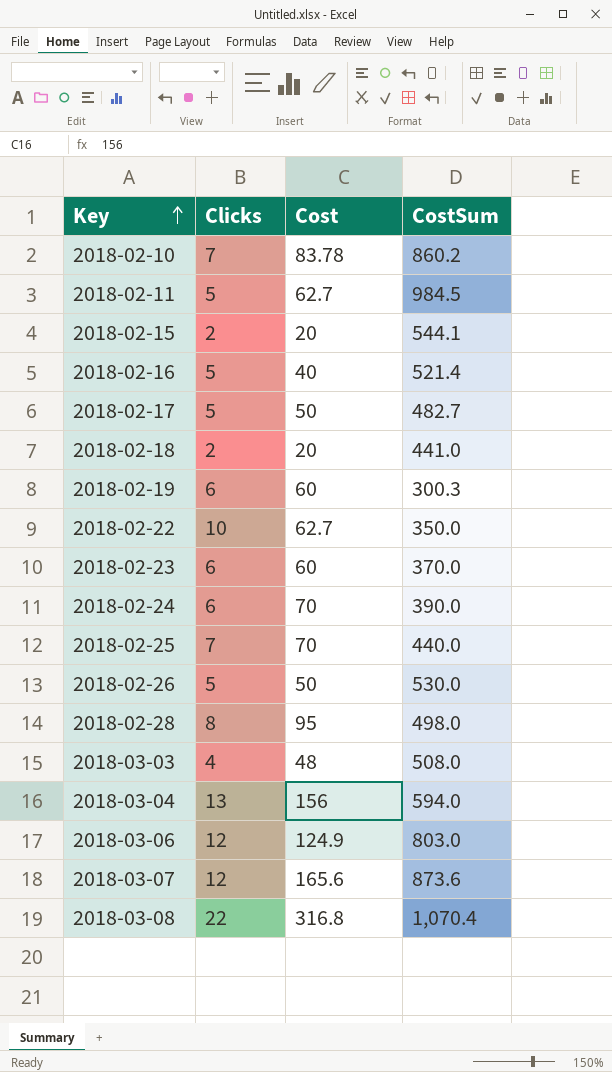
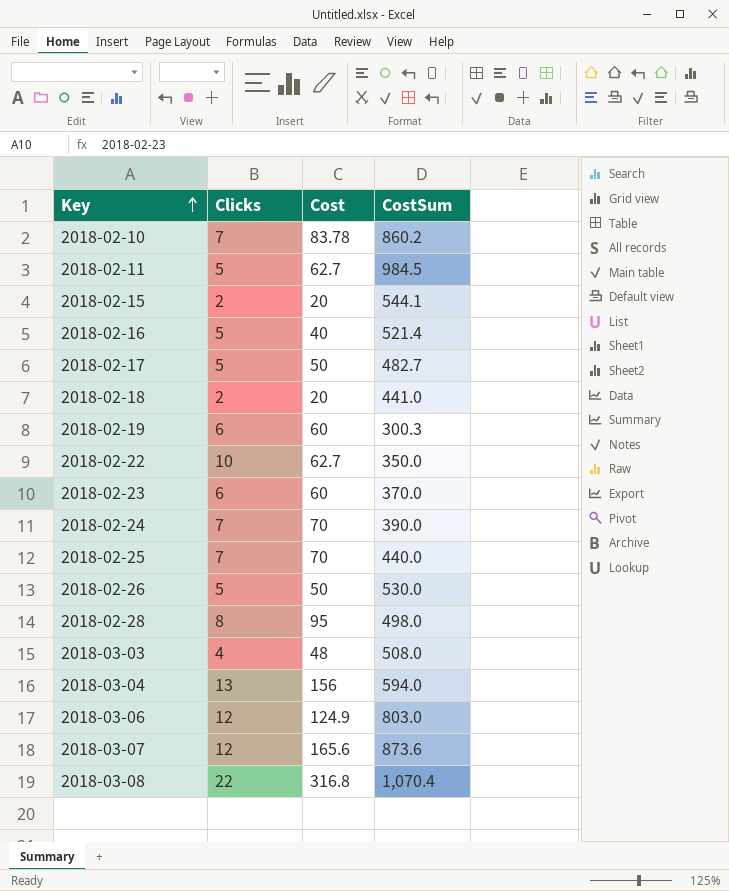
2018-02-24 | Clicks: 6 -> 7

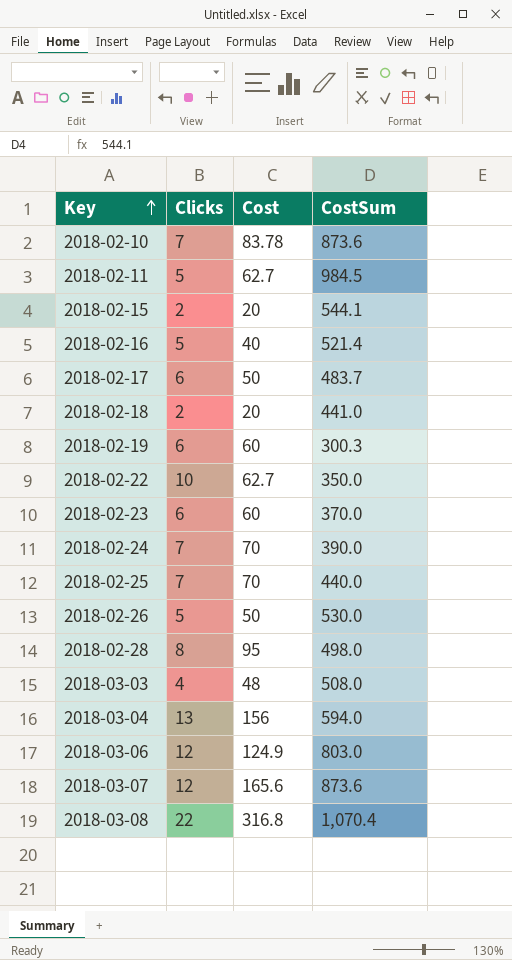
2018-02-10 | CostSum: 860.2 -> 873.6
2018-02-17 | Clicks: 5 -> 6
2018-02-17 | CostSum: 482.7 -> 483.7

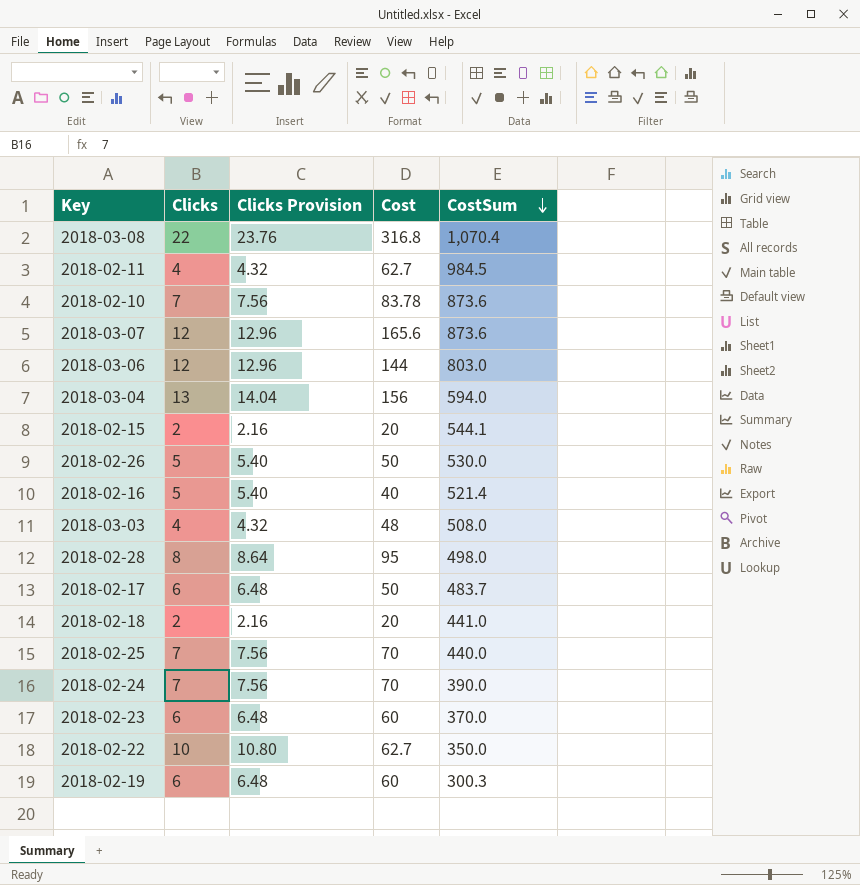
row order: Key ascending -> CostSum descending
column Clicks Provision | formula: none -> [Clicks] * 1.08
2018-02-11 | Clicks: 5 -> 4
2018-03-06 | Cost: 124.9 -> 144

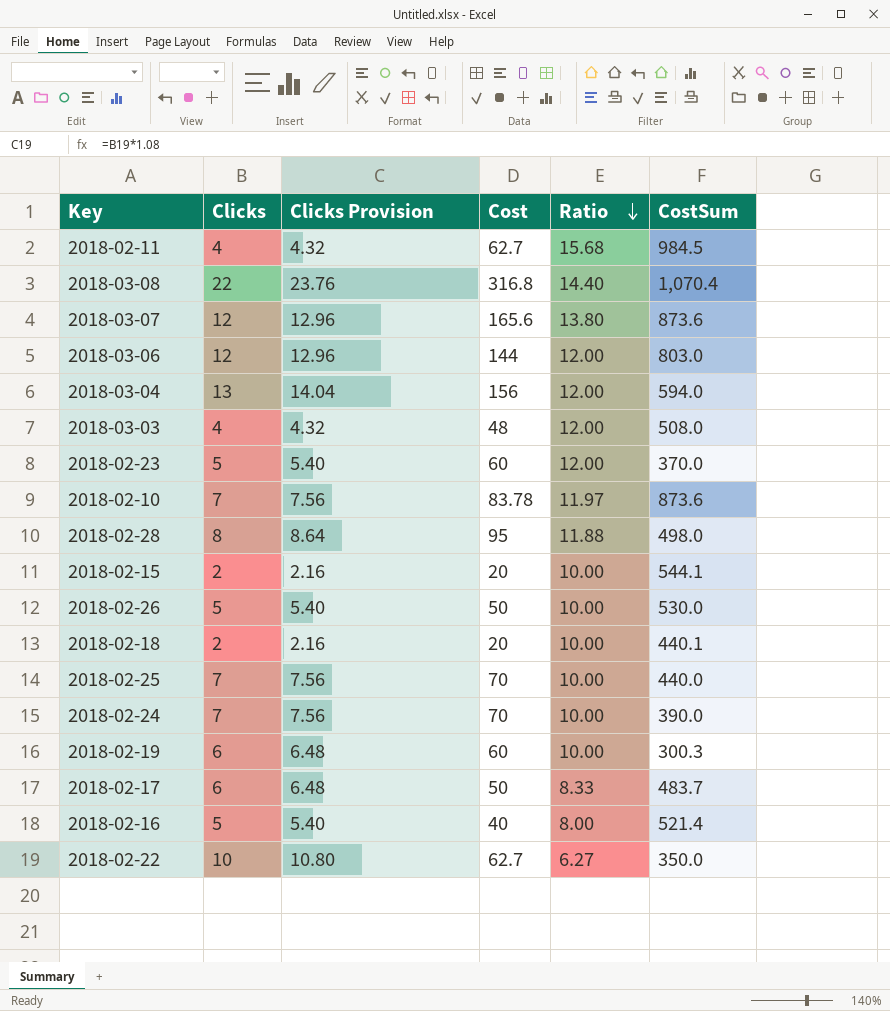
row order: CostSum descending -> Ratio descending
column Ratio | formula: none -> [Cost] / [Clicks]
2018-02-23 | Clicks: 6 -> 5
2018-02-23 | Clicks Provision: 6.48 -> 5.40
2018-02-18 | CostSum: 441.0 -> 440.1

